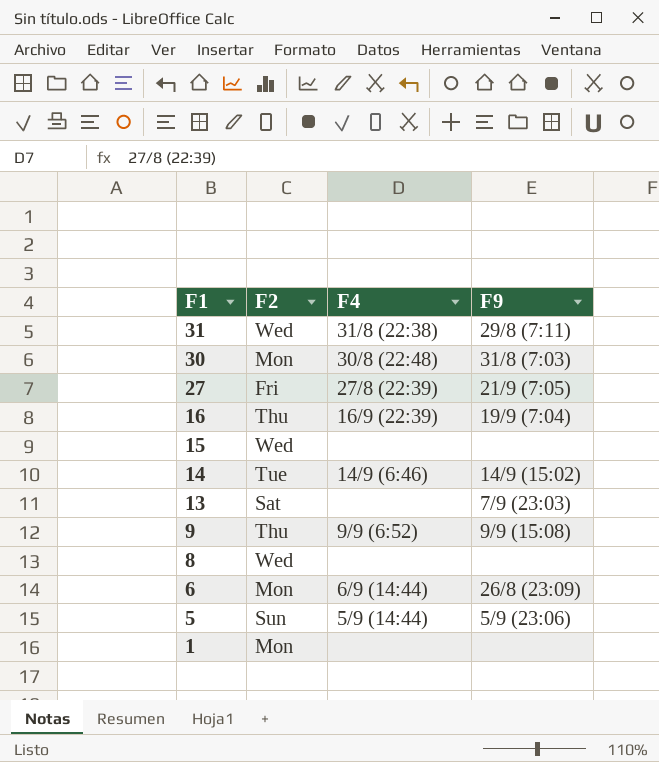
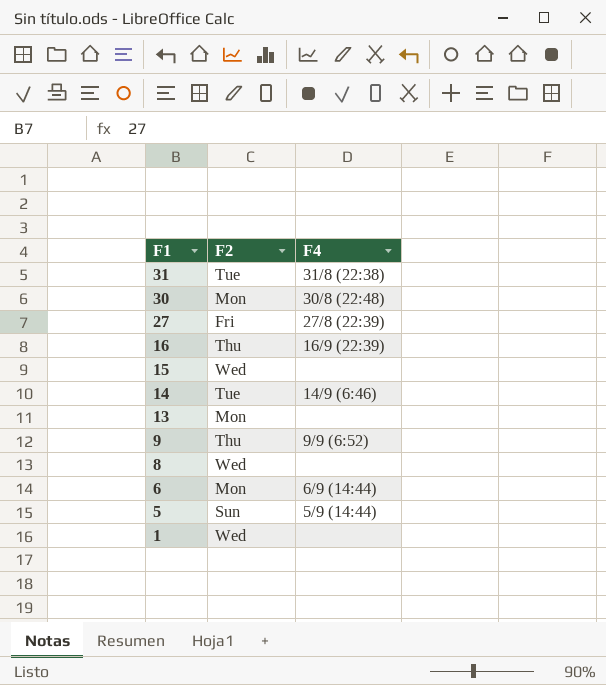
column F9 | position: 4 -> none
31 | F2: Wed -> Tue
13 | F2: Sat -> Mon
1 | F2: Mon -> Wed

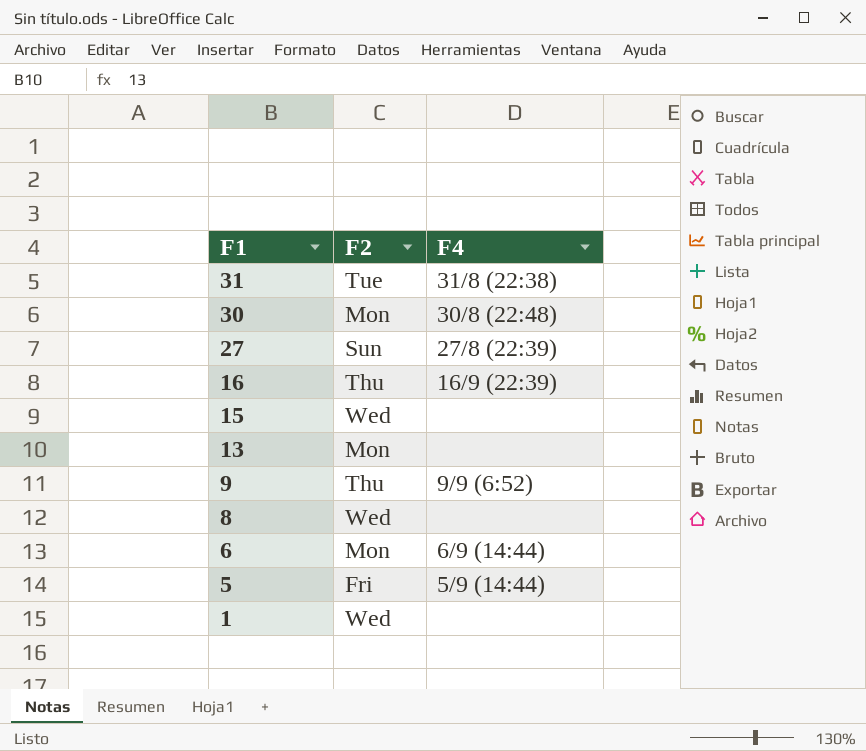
row 14: Tue | 14/9 (6:46) -> none
27 | F2: Fri -> Sun
5 | F2: Sun -> Fri

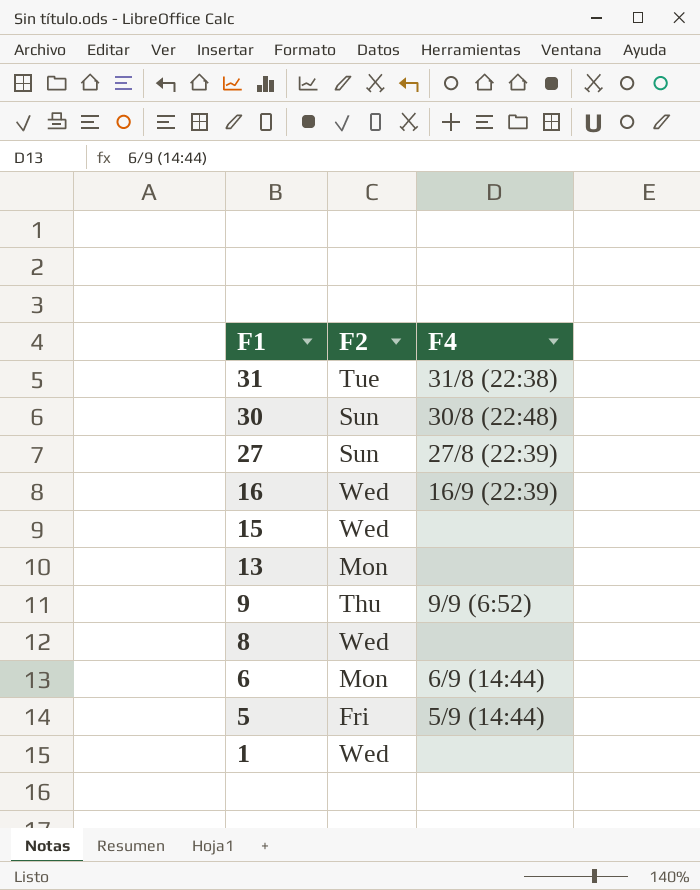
30 | F2: Mon -> Sun
16 | F2: Thu -> Wed

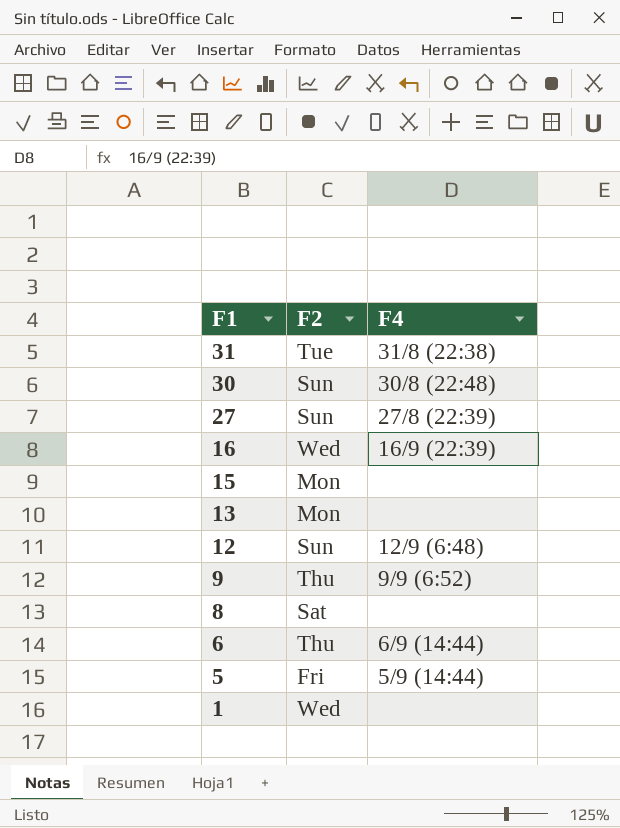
15 | F2: Wed -> Mon
row 12: none -> Sun | 12/9 (6:48)
8 | F2: Wed -> Sat
6 | F2: Mon -> Thu

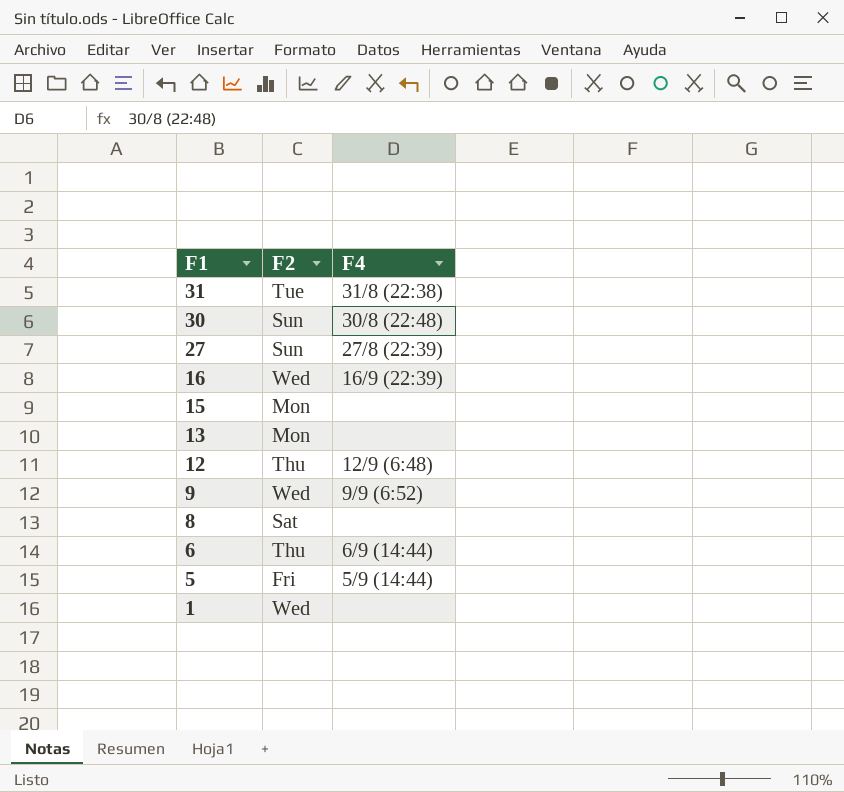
12 | F2: Sun -> Thu
9 | F2: Thu -> Wed

